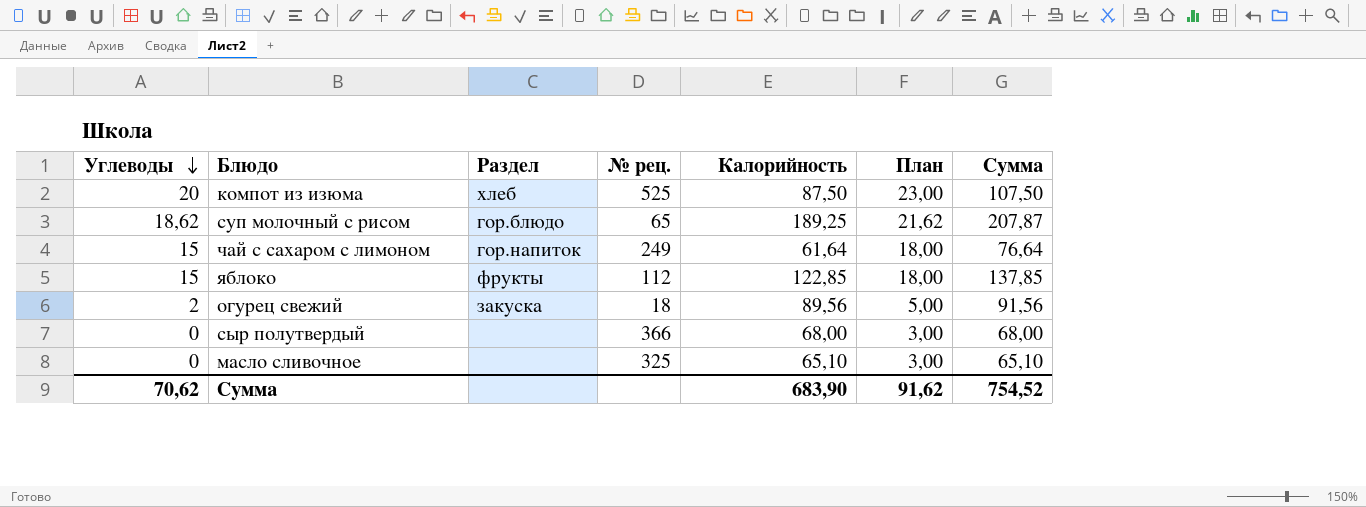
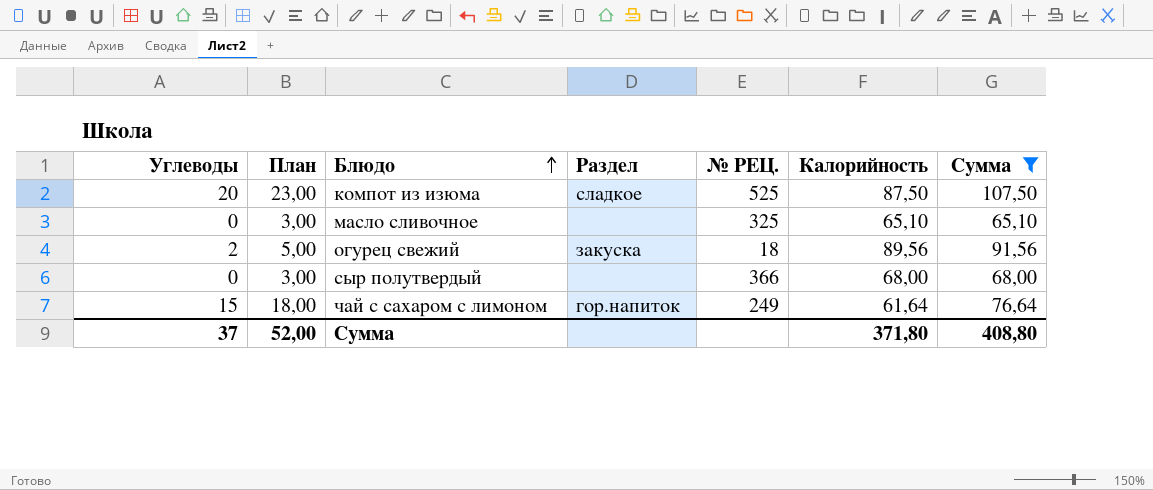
filter: none -> Сумма <= 107,50
row order: Углеводы descending -> Блюдо ascending
column План | position: 6 -> 2
column name: № рец. -> № РЕЦ.
компот из изюма | Раздел: хлеб -> сладкое
Сумма | Углеводы: 70,62 -> 37
Сумма | План: 91,62 -> 52,00
Сумма | Калорийность: 683,90 -> 371,80
Сумма | Сумма: 754,52 -> 408,80

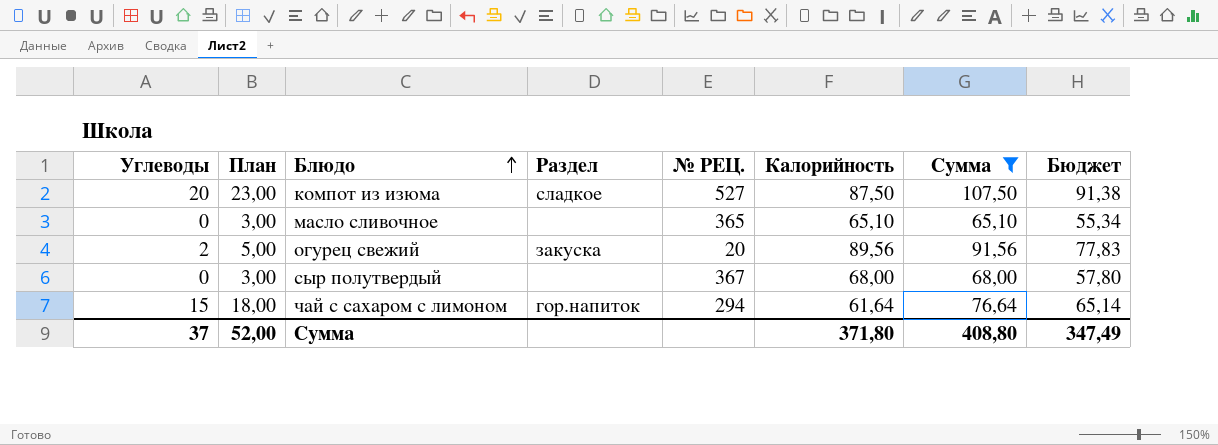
column Бюджет | formula: none -> [Сумма] * 0,85
компот из изюма | № РЕЦ.: 525 -> 527
масло сливочное | № РЕЦ.: 325 -> 365
огурец свежий | № РЕЦ.: 18 -> 20
сыр полутвердый | № РЕЦ.: 366 -> 367
чай с сахаром с лимоном | № РЕЦ.: 249 -> 294

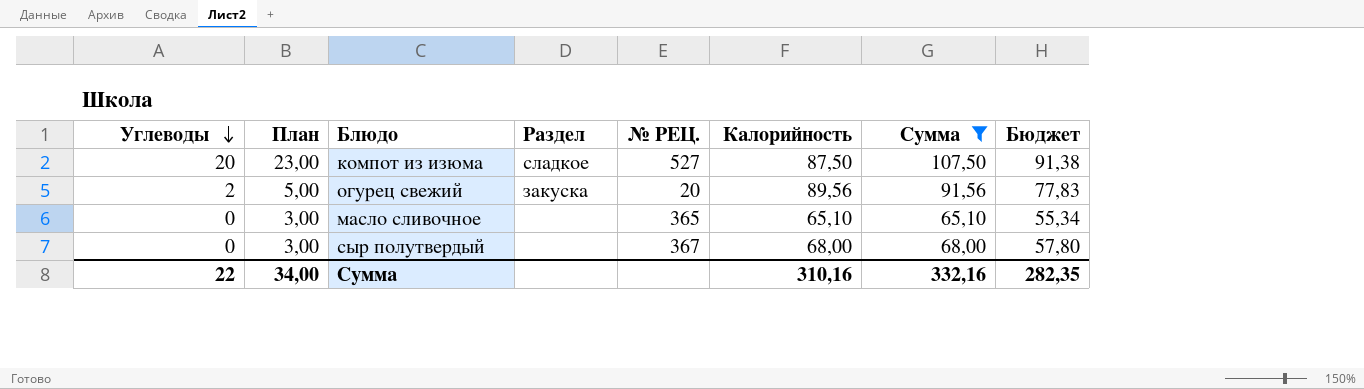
row order: Блюдо ascending -> Углеводы descending
row чай с сахаром с лимоном: 15 | 18,00 | гор.напиток | 294 | 61,64 | 76,64 | 65,14 -> none
Сумма | Углеводы: 37 -> 22
Сумма | План: 52,00 -> 34,00
Сумма | Калорийность: 371,80 -> 310,16
Сумма | Сумма: 408,80 -> 332,16
Сумма | Бюджет: 347,49 -> 282,35

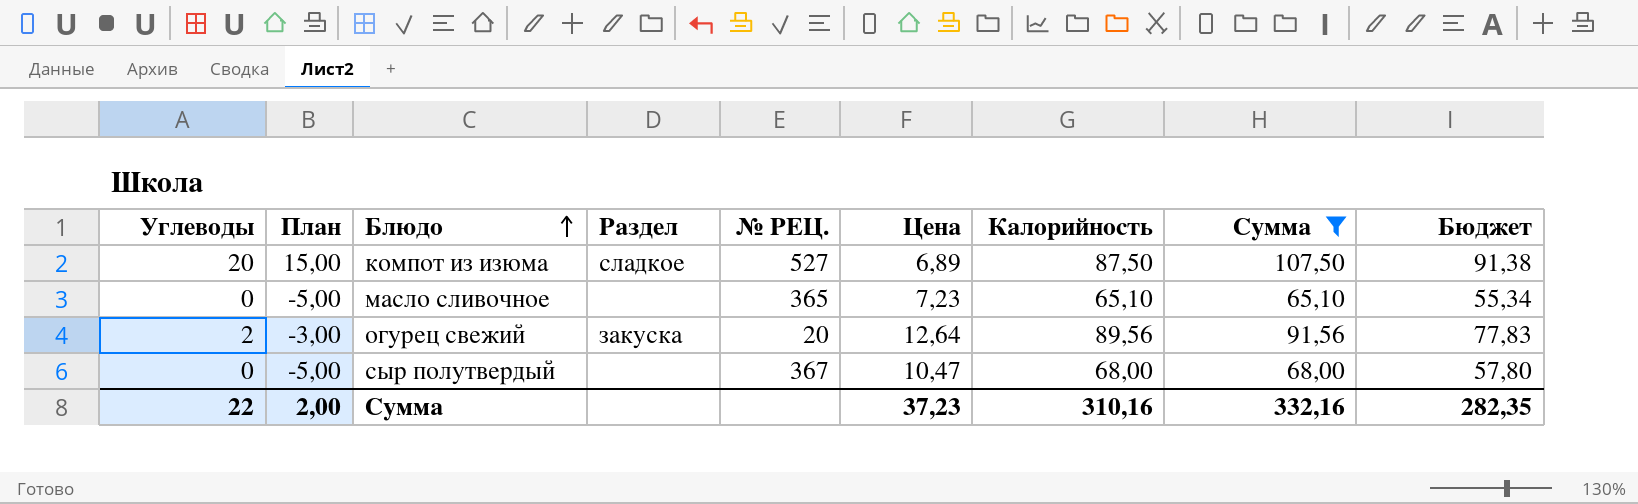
row order: Углеводы descending -> Блюдо ascending
column План | formula: [Углеводы] + 3 -> [Углеводы] - 5
column Цена | position: none -> 6
Сумма | План: 34,00 -> 2,00

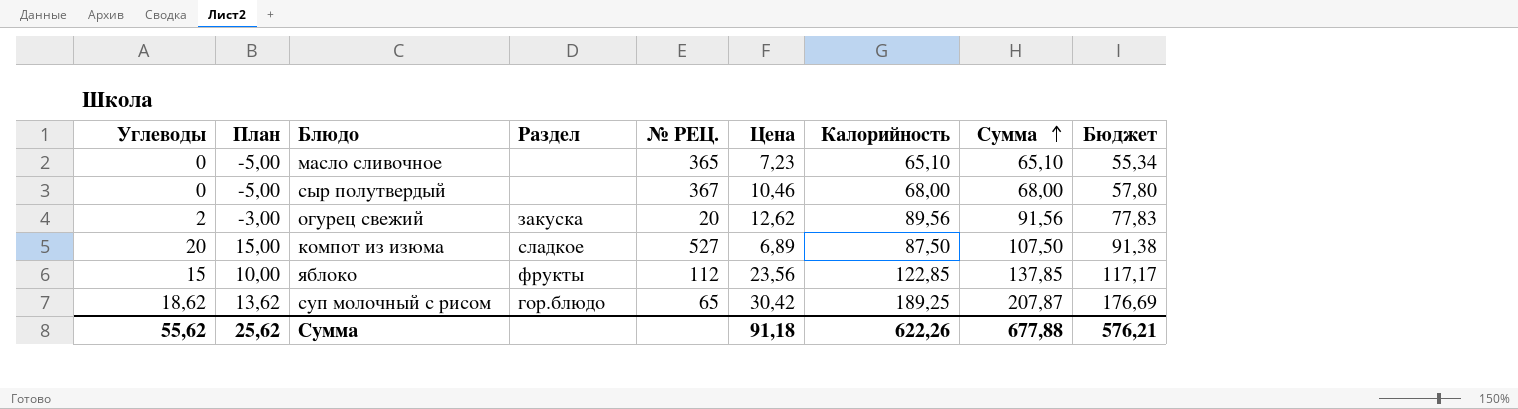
filter: Сумма <= 107,50 -> none
row order: Блюдо ascending -> Сумма ascending
сыр полутвердый | Цена: 10,47 -> 10,46
огурец свежий | Цена: 12,64 -> 12,62
Сумма | Углеводы: 22 -> 55,62
Сумма | План: 2,00 -> 25,62
Сумма | Цена: 37,23 -> 91,18
Сумма | Калорийность: 310,16 -> 622,26
Сумма | Сумма: 332,16 -> 677,88
Сумма | Бюджет: 282,35 -> 576,21

